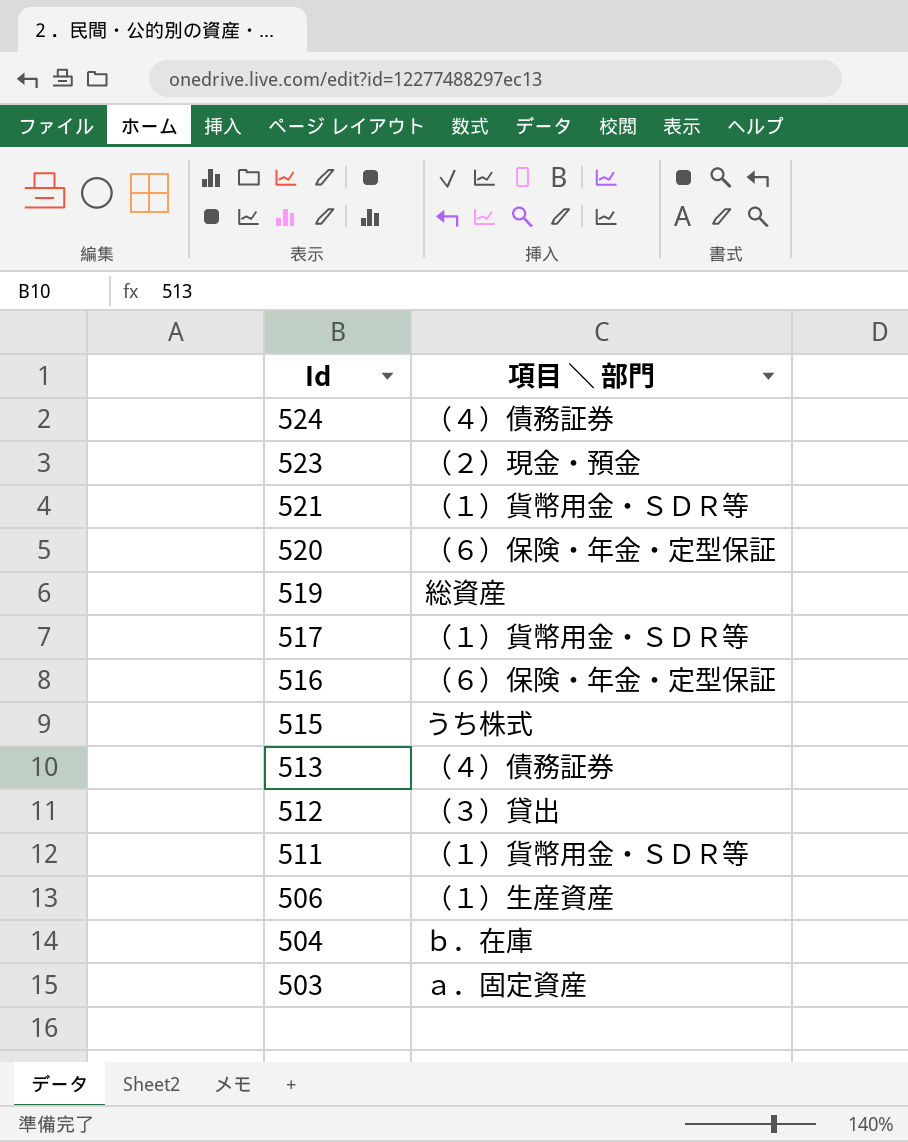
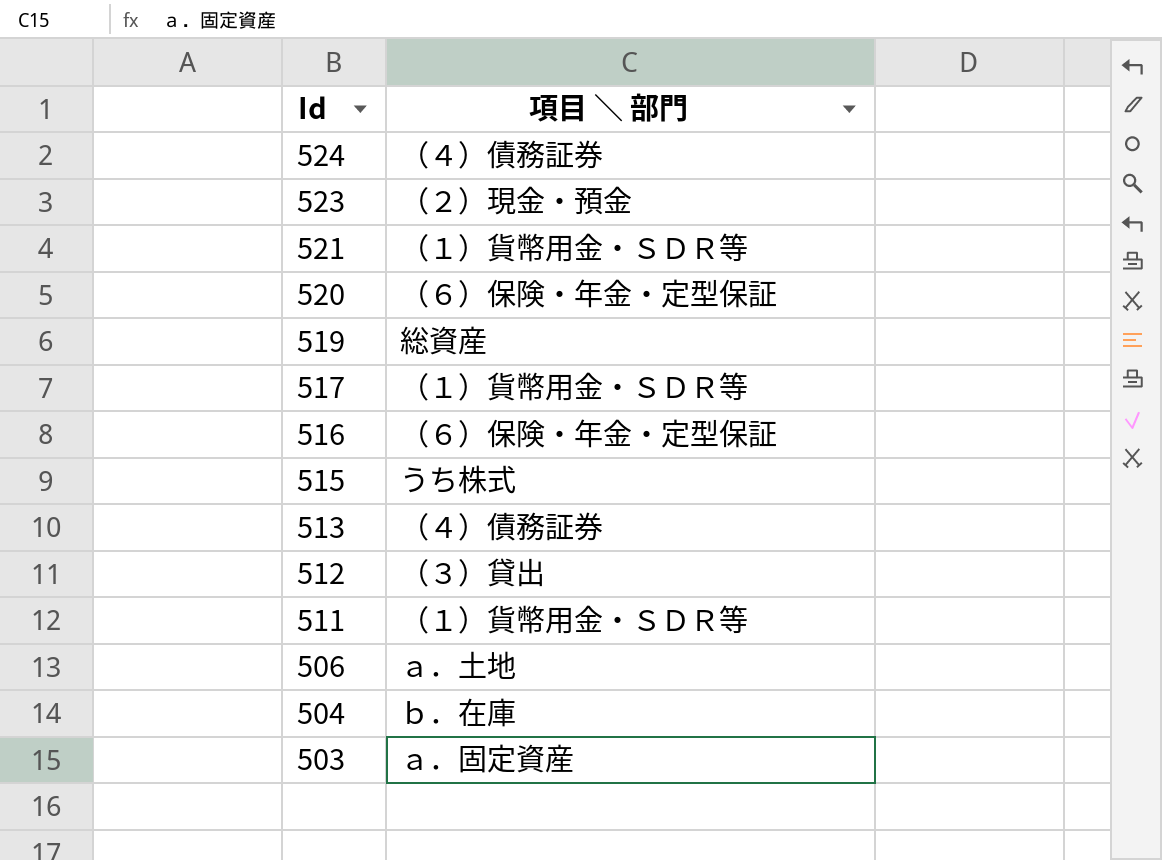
506 | 項目 ＼ 部門: （１）生産資産 -> ａ．土地

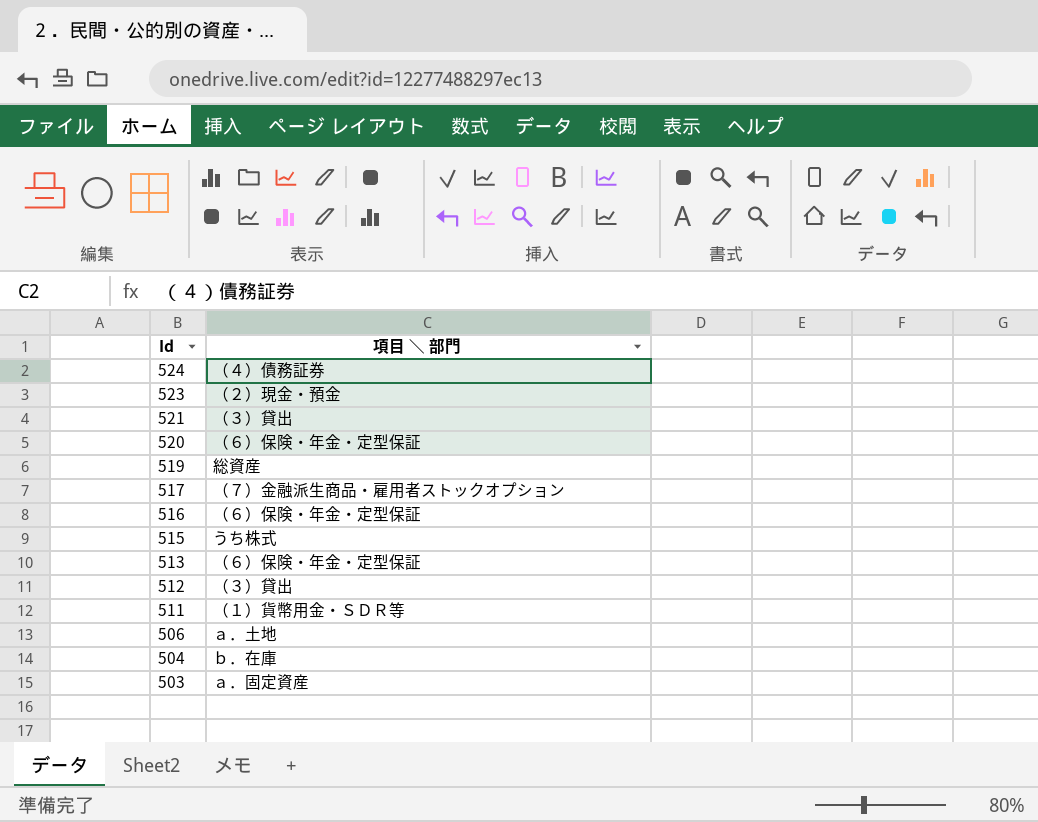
521 | 項目 ＼ 部門: （１）貨幣用金・ＳＤＲ等 -> （３）貸出
517 | 項目 ＼ 部門: （１）貨幣用金・ＳＤＲ等 -> （７）金融派生商品・雇用者ストックオプション
513 | 項目 ＼ 部門: （４）債務証券 -> （６）保険・年金・定型保証

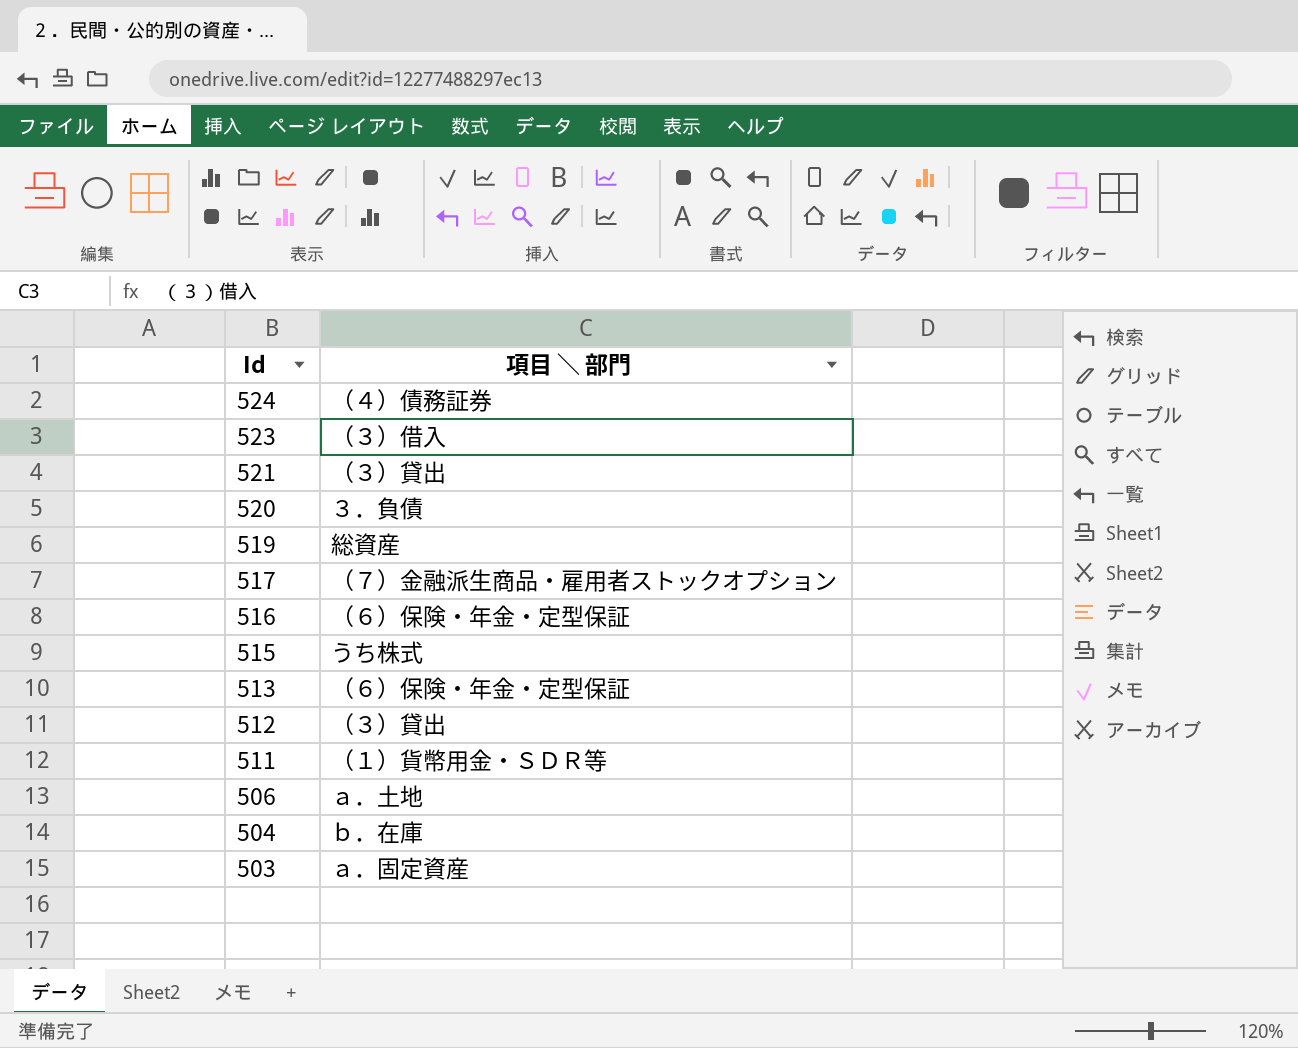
523 | 項目 ＼ 部門: （２）現金・預金 -> （３）借入
520 | 項目 ＼ 部門: （６）保険・年金・定型保証 -> ３．負債

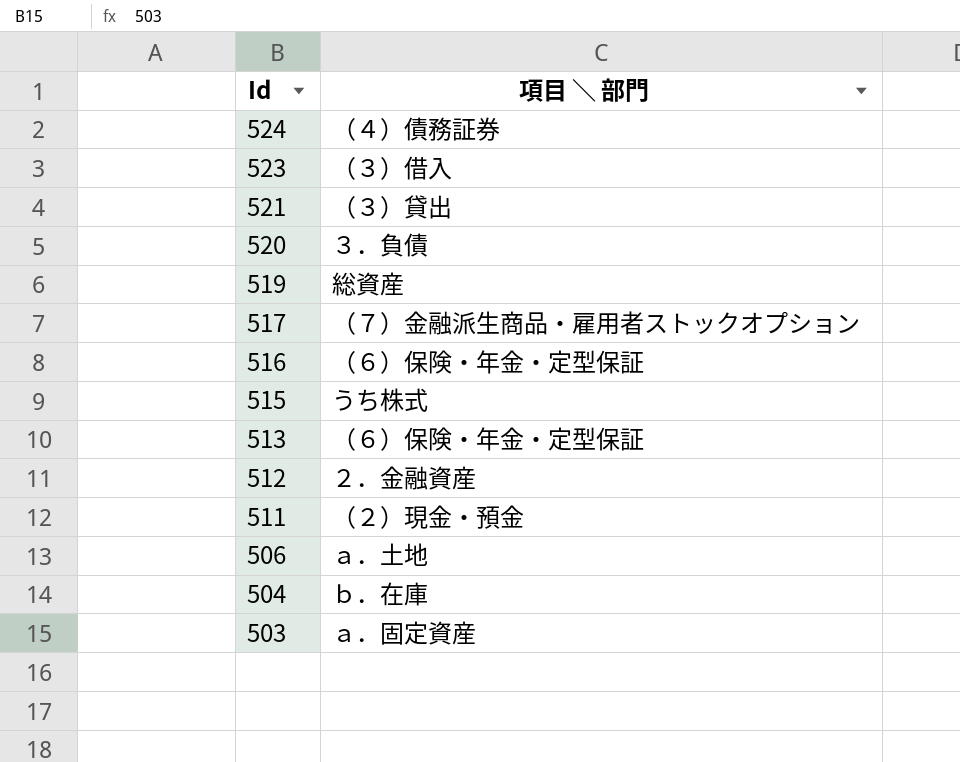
512 | 項目 ＼ 部門: （３）貸出 -> ２．金融資産
511 | 項目 ＼ 部門: （１）貨幣用金・ＳＤＲ等 -> （２）現金・預金

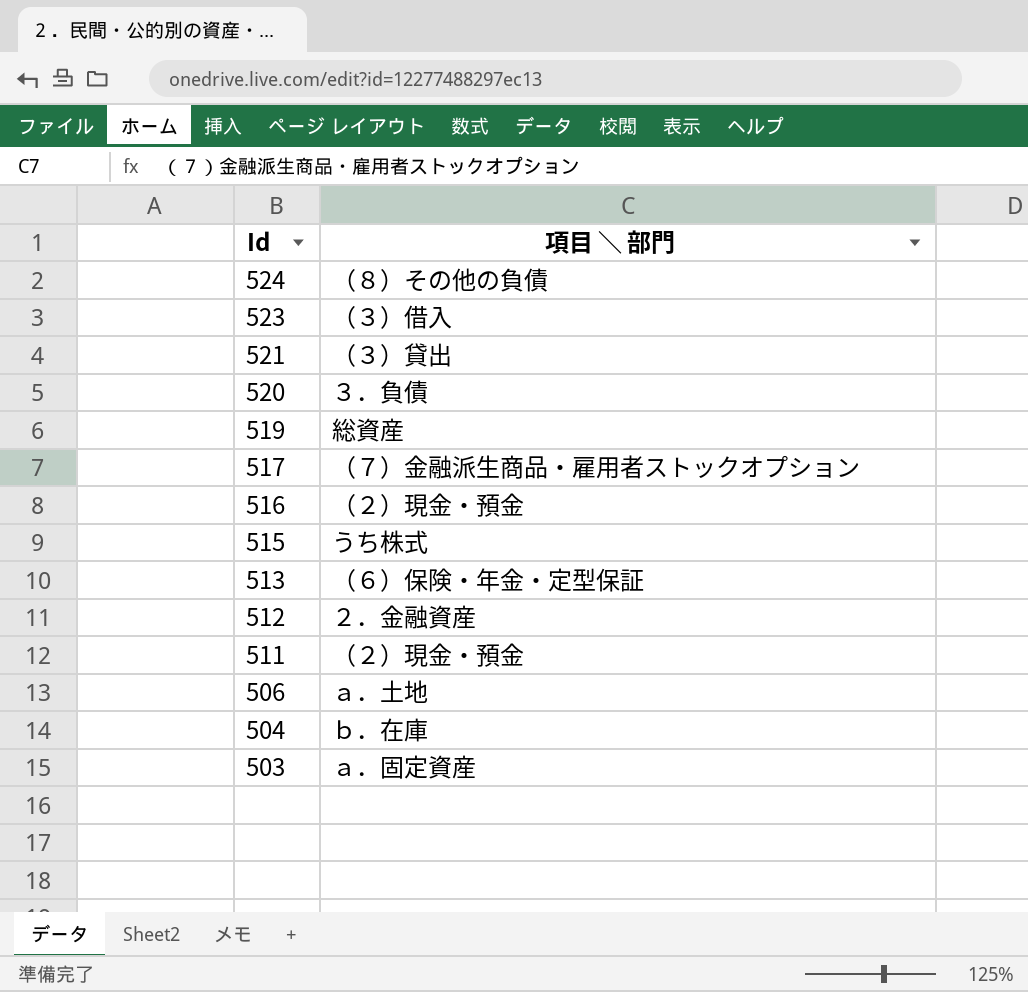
524 | 項目 ＼ 部門: （４）債務証券 -> （８）その他の負債
516 | 項目 ＼ 部門: （６）保険・年金・定型保証 -> （２）現金・預金

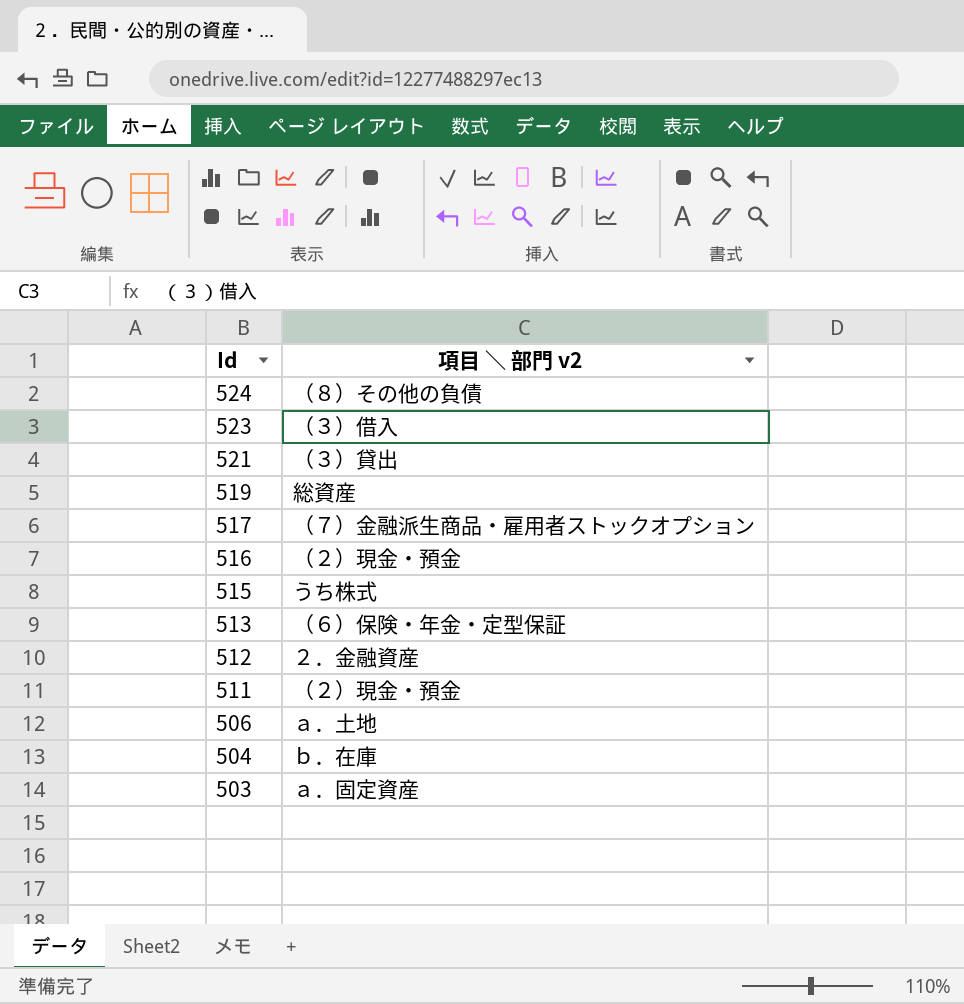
column name: 項目 ＼ 部門 -> 項目 ＼ 部門 v2
row 520: ３．負債 -> none

